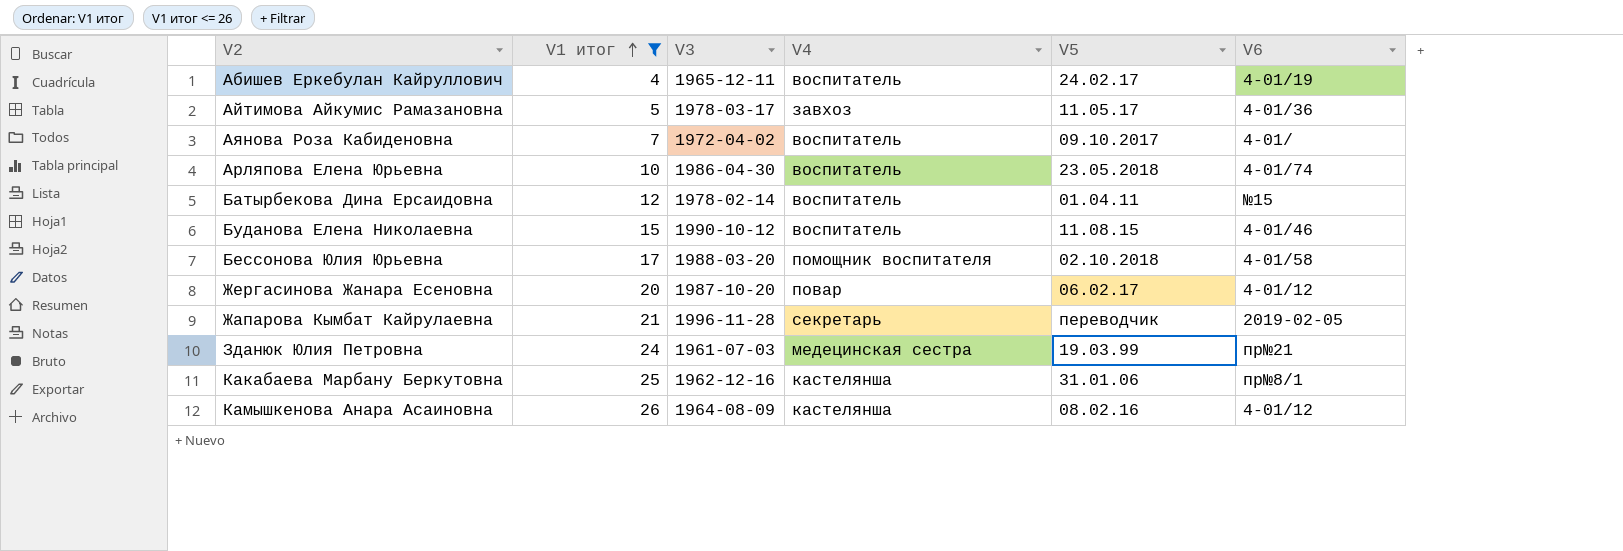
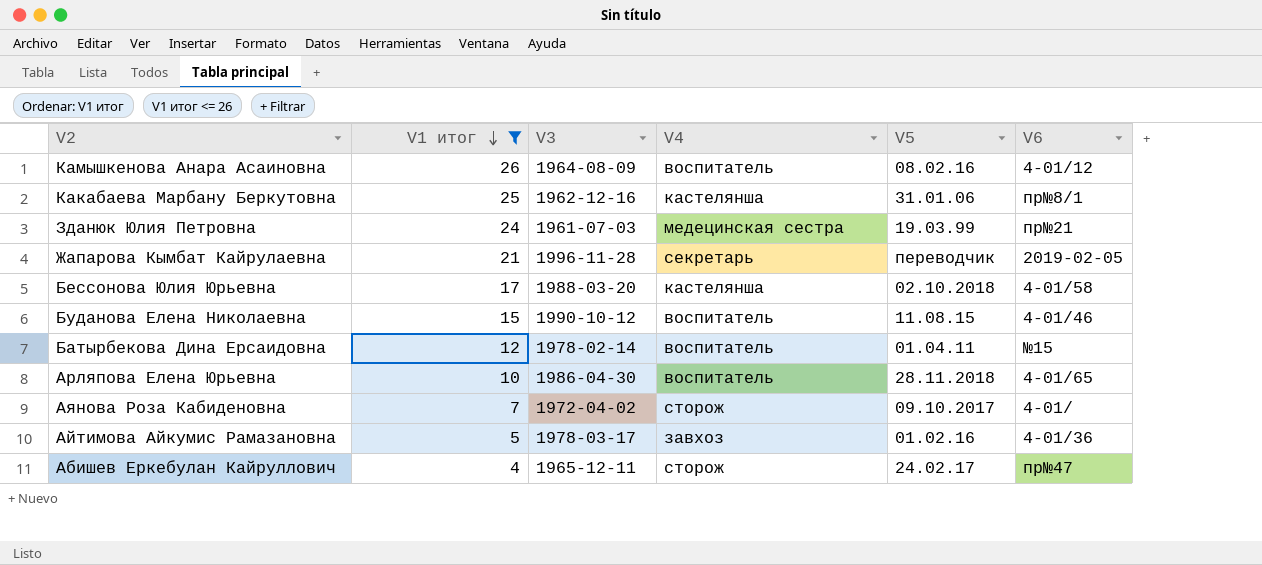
row order: V1 итог ascending -> V1 итог descending
row Жергасинова Жанара Есеновна: 20 | 1987-10-20 | повар | 06.02.17 | 4-01/12 -> none
Камышкенова Анара Асаиновна | V4: кастелянша -> воспитатель
Бессонова Юлия Юрьевна | V4: помощник воспитателя -> кастелянша
Арляпова Елена Юрьевна | V5: 23.05.2018 -> 28.11.2018
Арляпова Елена Юрьевна | V6: 4-01/74 -> 4-01/65
Аянова Роза Кабиденовна | V4: воспитатель -> сторож
Айтимова Айкумис Рамазановна | V5: 11.05.17 -> 01.02.16
Абишев Еркебулан Кайруллович | V4: воспитатель -> сторож
Абишев Еркебулан Кайруллович | V6: 4-01/19 -> пр№47

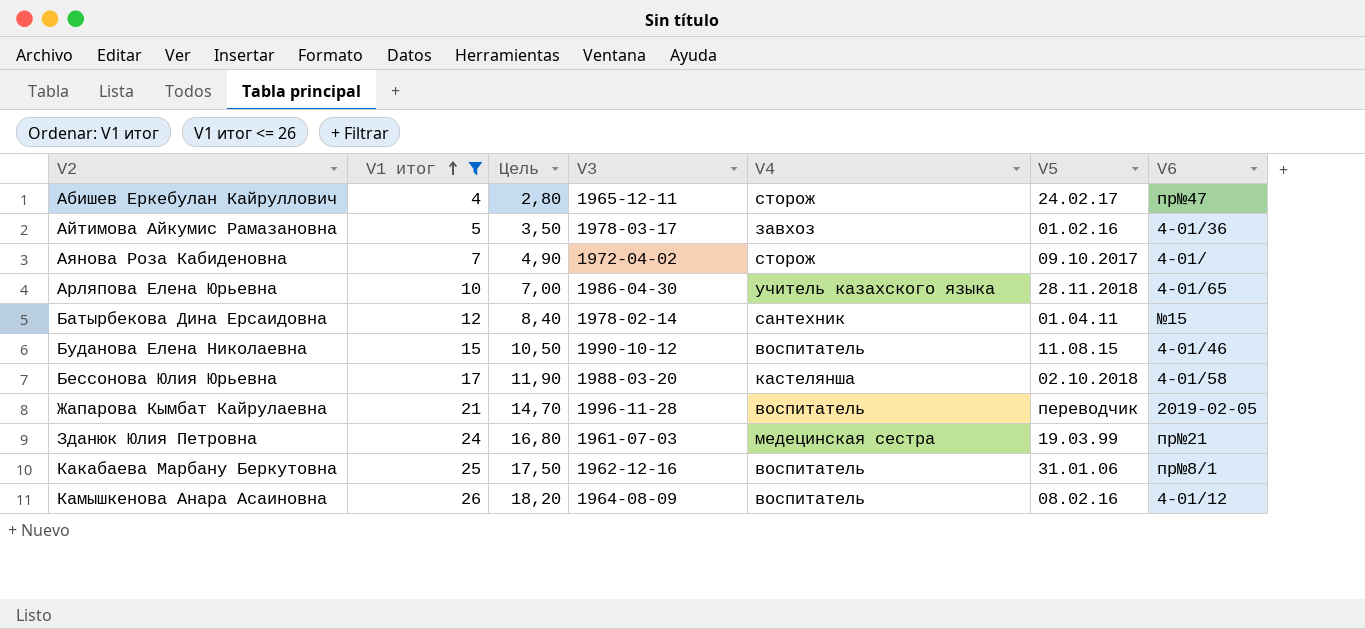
row order: V1 итог descending -> V1 итог ascending
column Цель | formula: none -> [V1 итог] * 0,7
Арляпова Елена Юрьевна | V4: воспитатель -> учитель казахского языка
Батырбекова Дина Ерсаидовна | V4: воспитатель -> сантехник
Жапарова Кымбат Кайрулаевна | V4: секретарь -> воспитатель
Какабаева Марбану Беркутовна | V4: кастелянша -> воспитатель

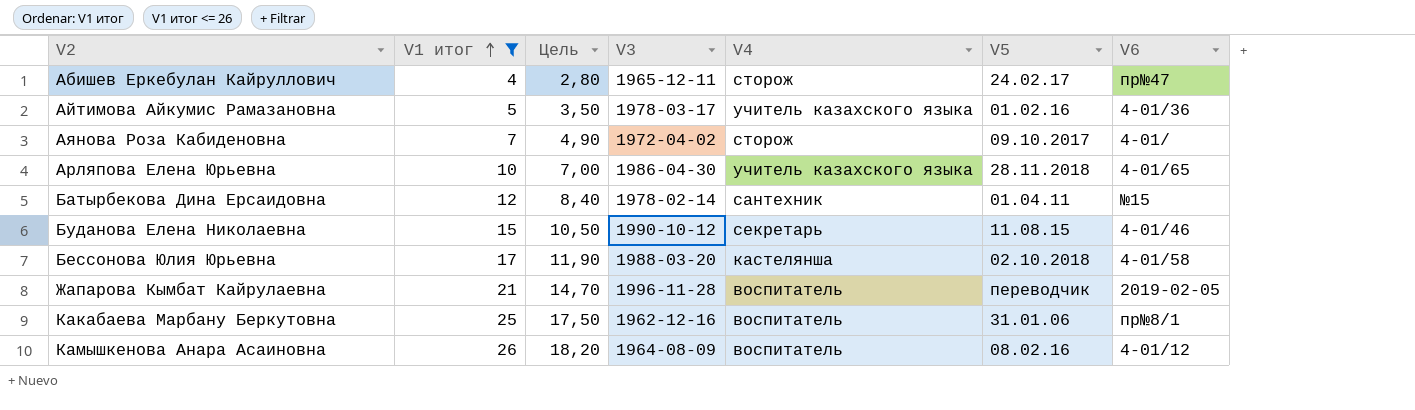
row Зданюк Юлия Петровна: 24 | 16,80 | 1961-07-03 | медецинская сестра | 19.03.99 | пр№21 -> none
Айтимова Айкумис Рамазановна | V4: завхоз -> учитель казахского языка
Буданова Елена Николаевна | V4: воспитатель -> секретарь

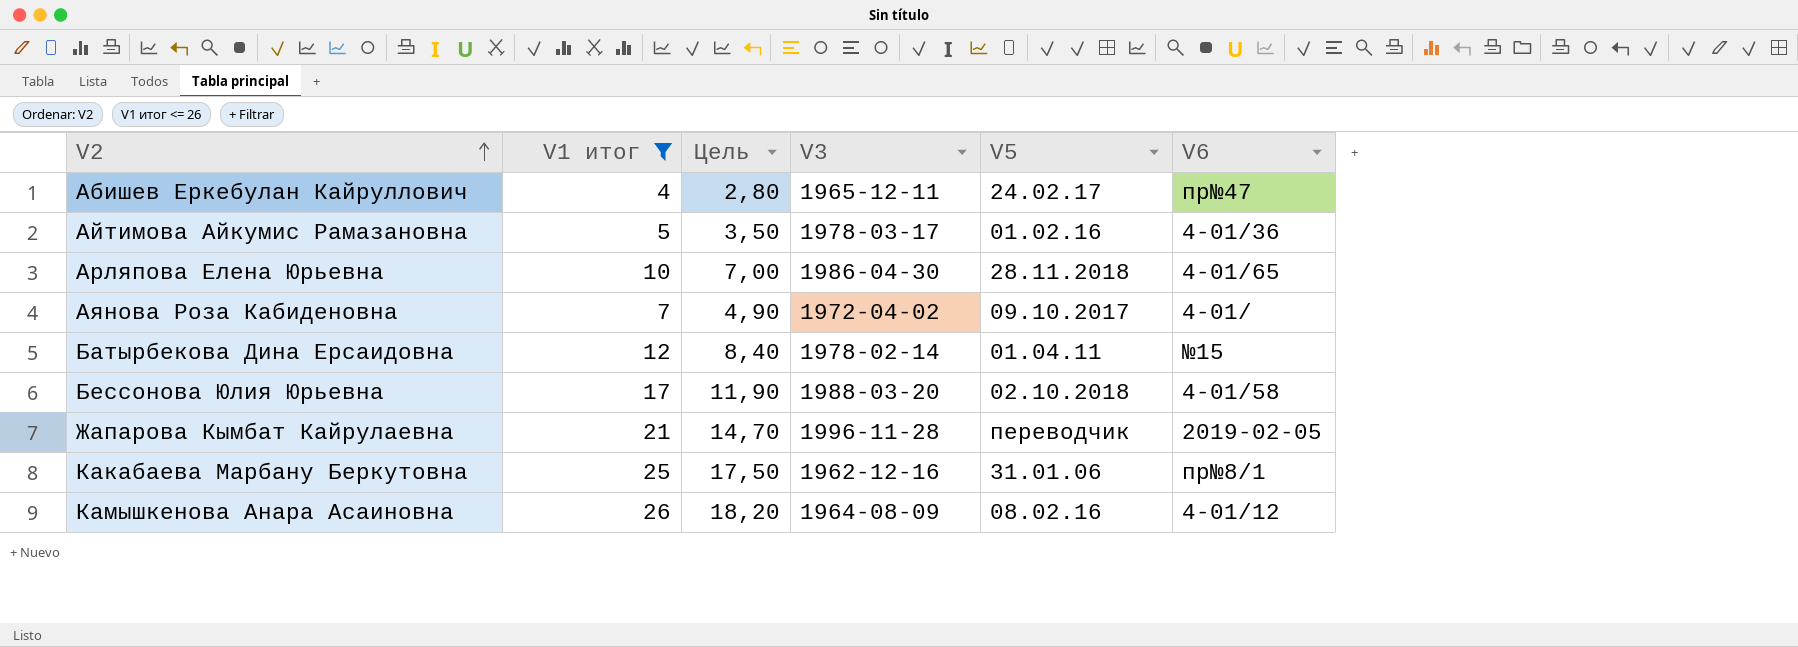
row order: V1 итог ascending -> V2 ascending
column V4 | position: 5 -> none
row Буданова Елена Николаевна: 15 | 10,50 | 1990-10-12 | секретарь | 11.08.15 | 4-01/46 -> none

